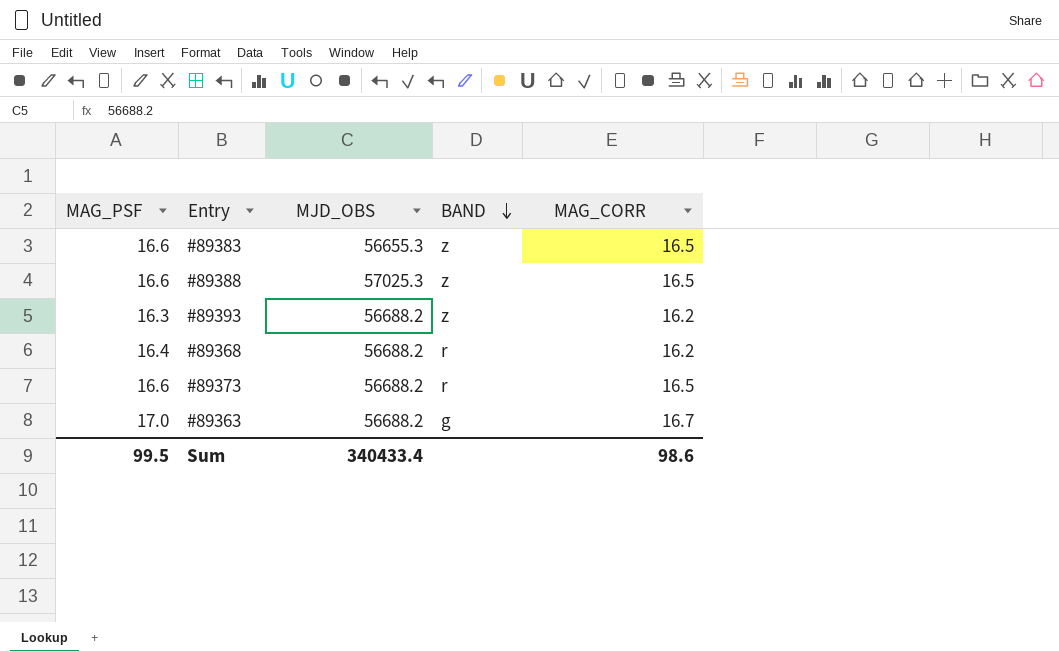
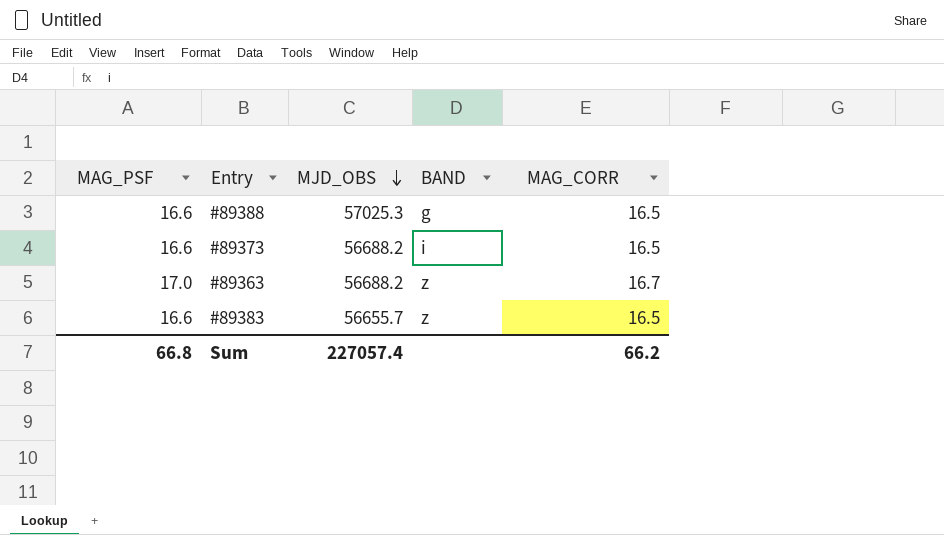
row order: BAND descending -> MJD_OBS descending
row #89393: 16.3 | 56688.2 | z | 16.2 -> none
row #89368: 16.4 | 56688.2 | r | 16.2 -> none
#89388 | BAND: z -> g
#89373 | BAND: r -> i
#89363 | BAND: g -> z
#89383 | MJD_OBS: 56655.3 -> 56655.7
Sum | MAG_PSF: 99.5 -> 66.8
Sum | MJD_OBS: 340433.4 -> 227057.4
Sum | MAG_CORR: 98.6 -> 66.2

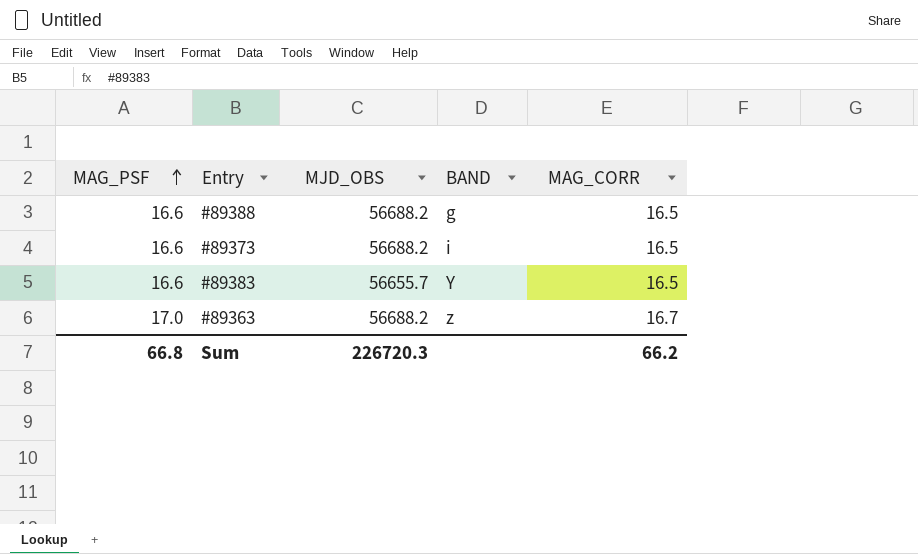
row order: MJD_OBS descending -> MAG_PSF ascending
#89388 | MJD_OBS: 57025.3 -> 56688.2
#89383 | BAND: z -> Y
Sum | MJD_OBS: 227057.4 -> 226720.3

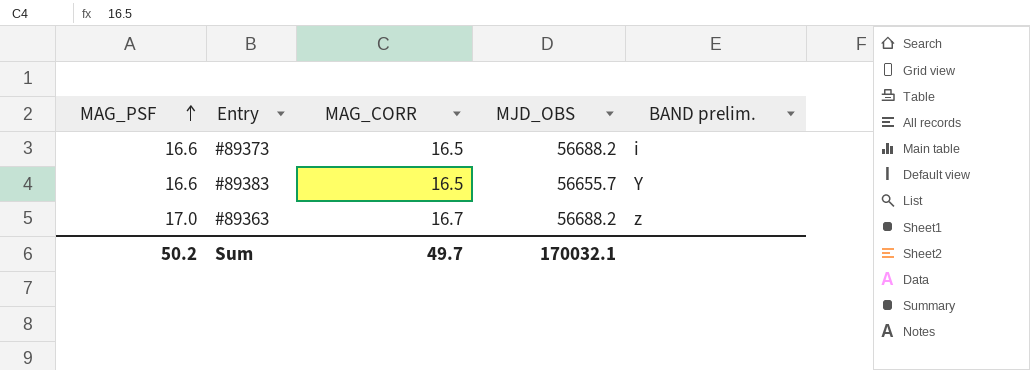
column MAG_CORR | position: 5 -> 3
column name: BAND -> BAND prelim.
row #89388: 16.6 | 56688.2 | g | 16.5 -> none
Sum | MAG_PSF: 66.8 -> 50.2
Sum | MAG_CORR: 66.2 -> 49.7
Sum | MJD_OBS: 226720.3 -> 170032.1

